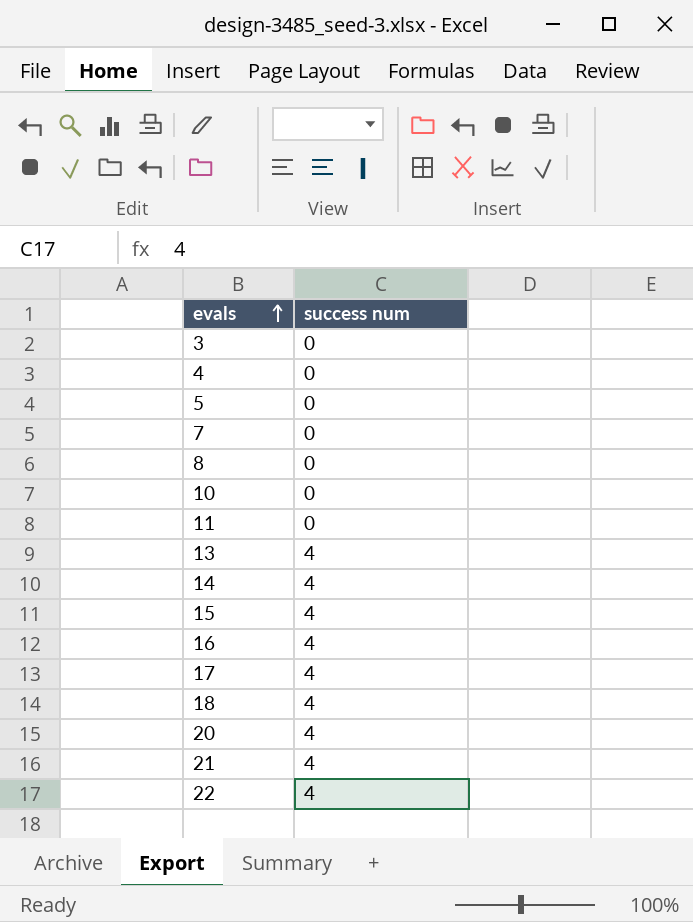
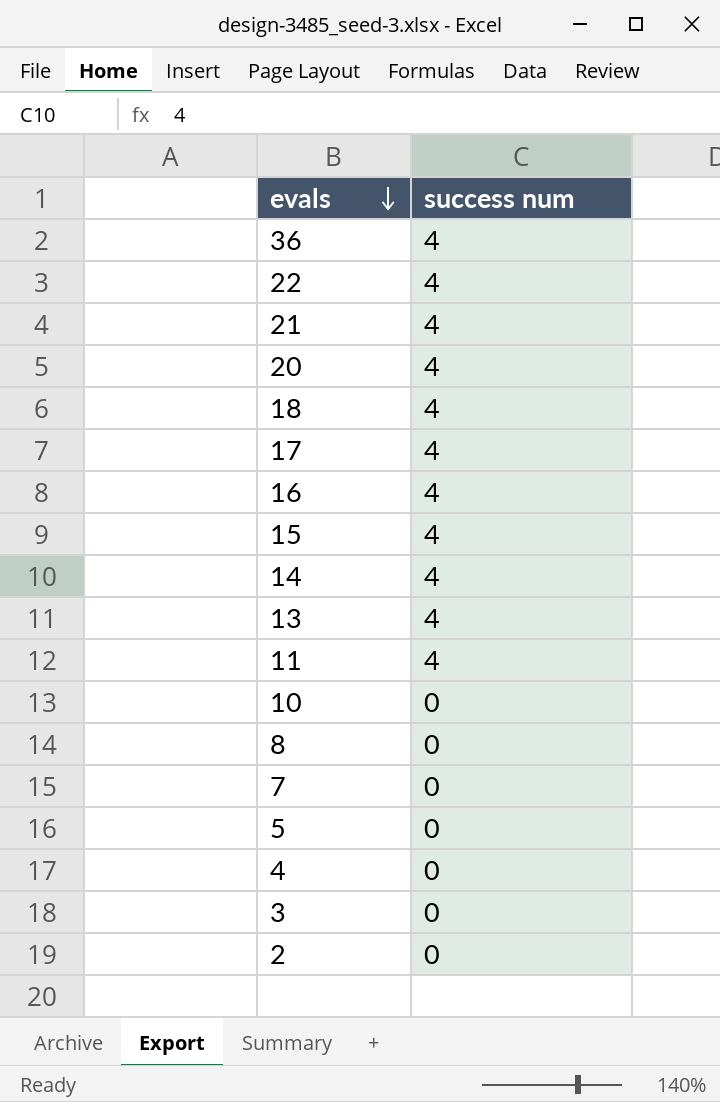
row order: evals ascending -> evals descending
row 36: none -> 4
11 | success num: 0 -> 4
row 2: none -> 0

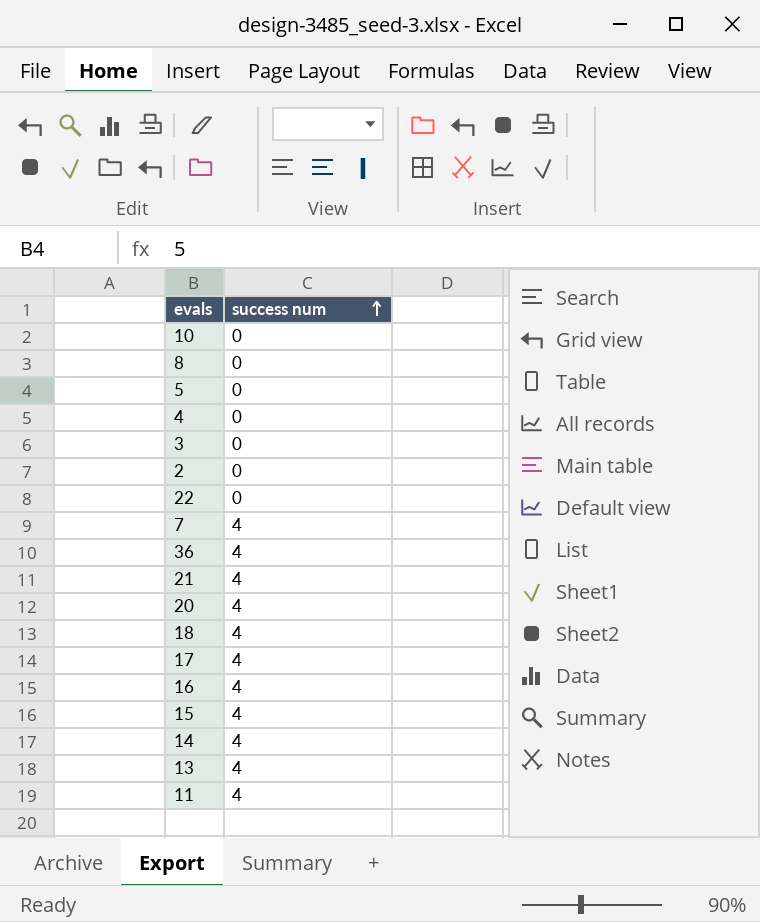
row order: evals descending -> success num ascending
22 | success num: 4 -> 0
7 | success num: 0 -> 4

